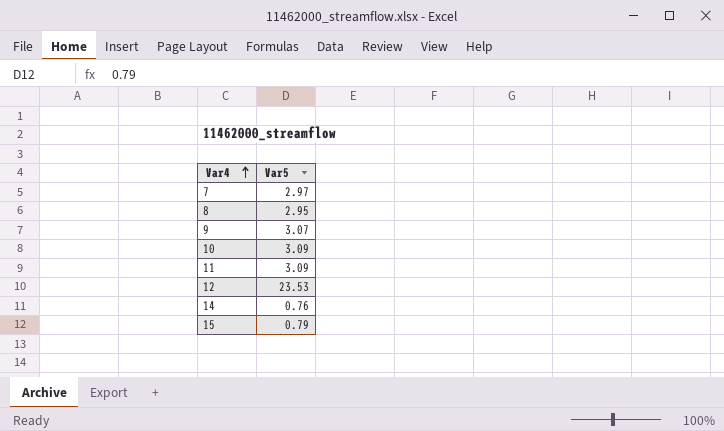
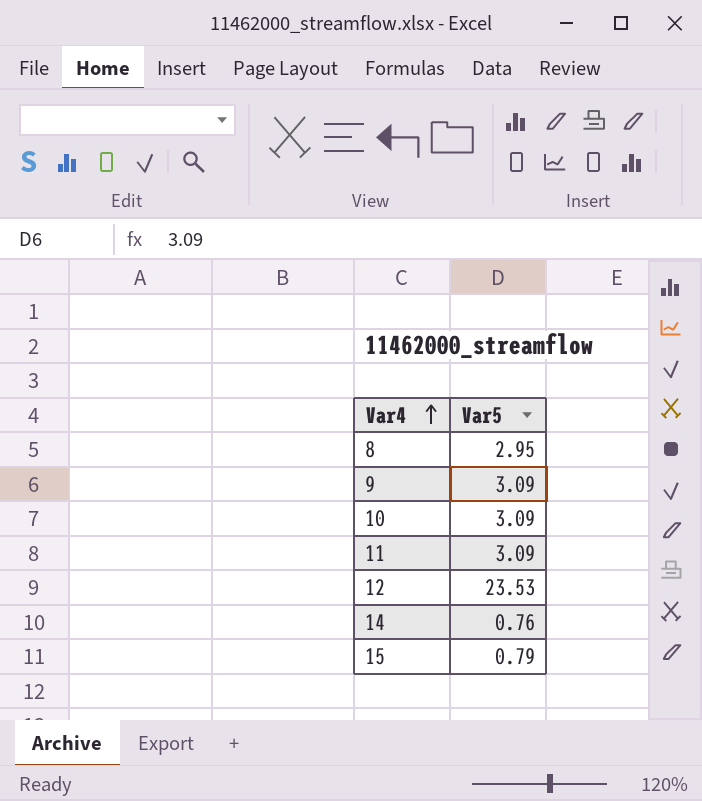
row 7: 2.97 -> none
9 | Var5: 3.07 -> 3.09

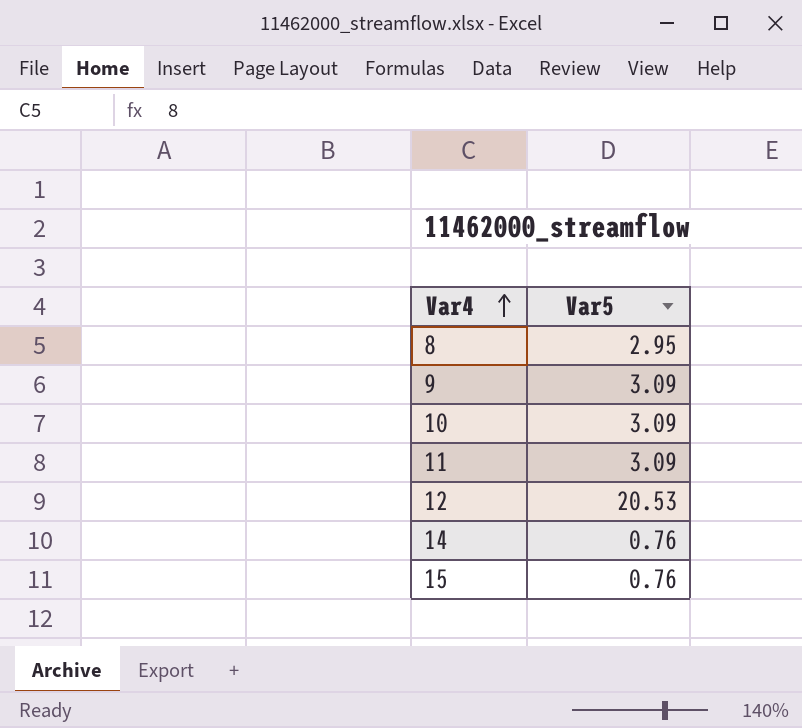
12 | Var5: 23.53 -> 20.53
15 | Var5: 0.79 -> 0.76

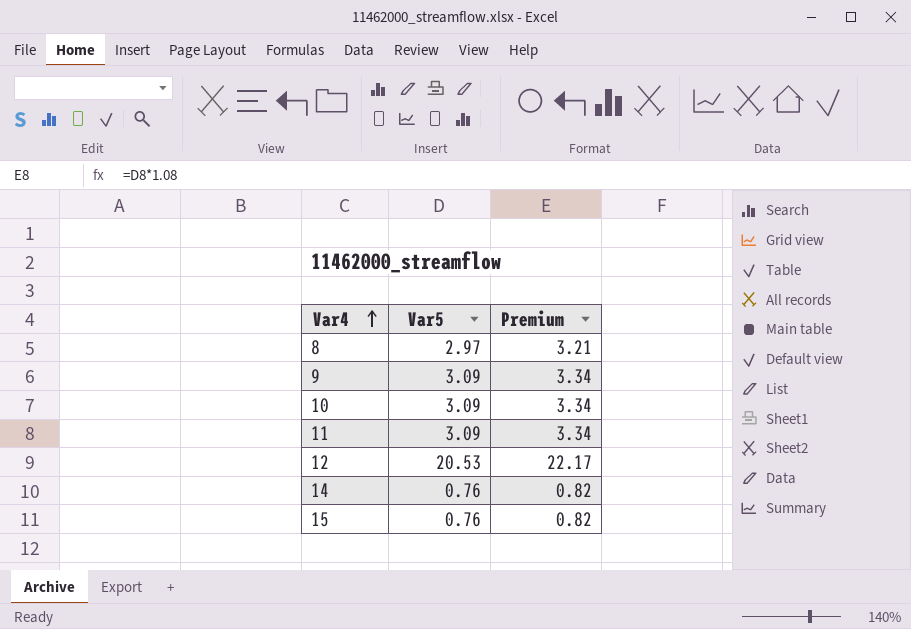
column Premium | formula: none -> [Var5] * 1.08
8 | Var5: 2.95 -> 2.97

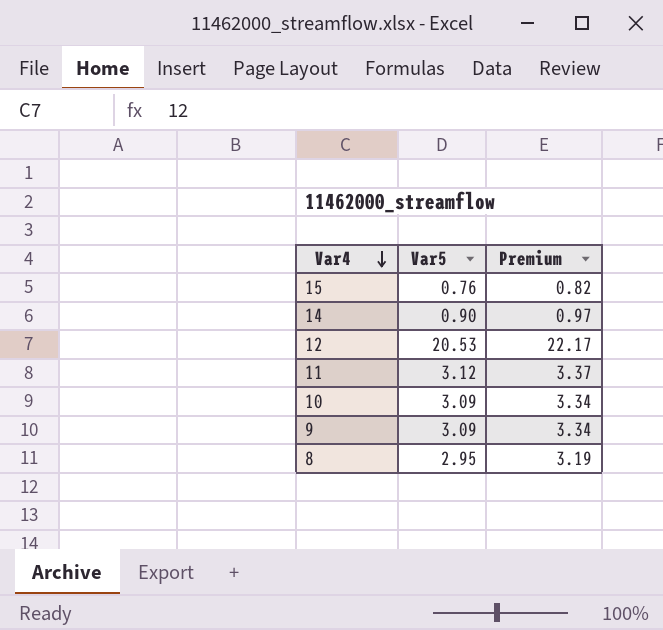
row order: Var4 ascending -> Var4 descending
14 | Var5: 0.76 -> 0.90
14 | Premium: 0.82 -> 0.97
11 | Var5: 3.09 -> 3.12
11 | Premium: 3.34 -> 3.37
8 | Var5: 2.97 -> 2.95
8 | Premium: 3.21 -> 3.19

